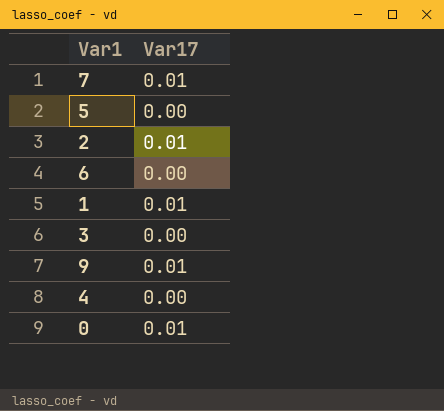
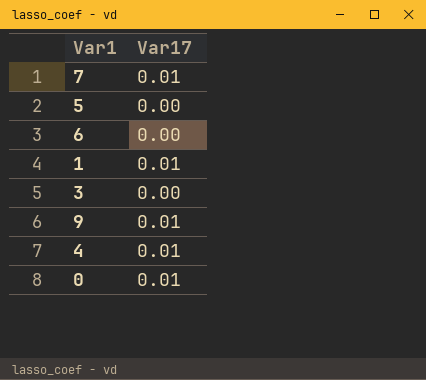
row 2: 0.01 -> none
4 | Var17: 0.00 -> 0.01

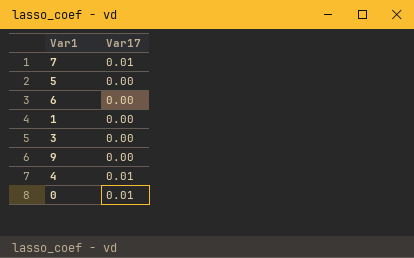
1 | Var17: 0.01 -> 0.00
9 | Var17: 0.01 -> 0.00

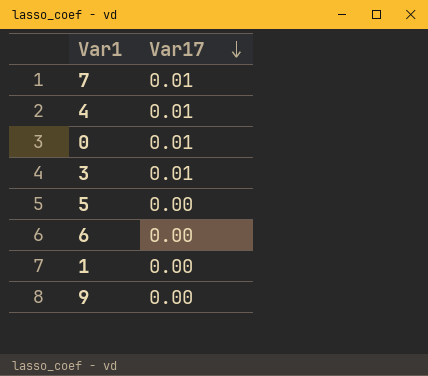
row order: none -> Var17 descending
3 | Var17: 0.00 -> 0.01

